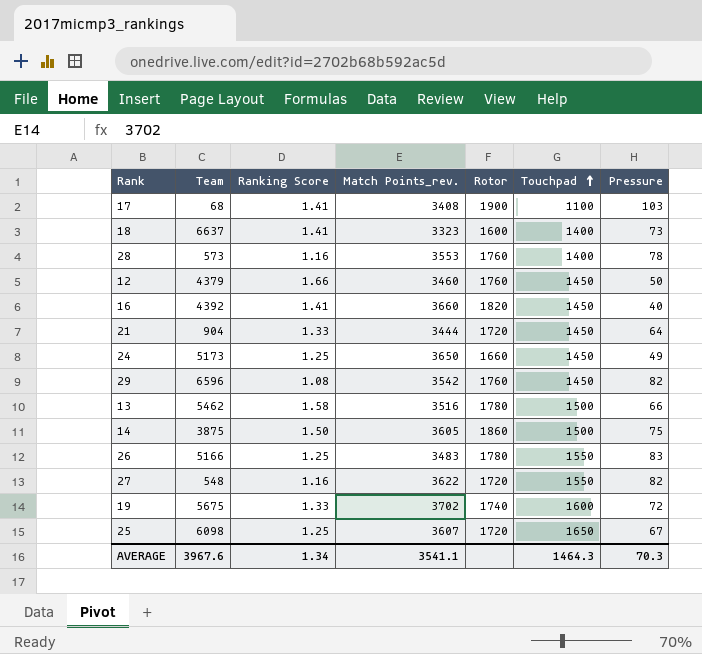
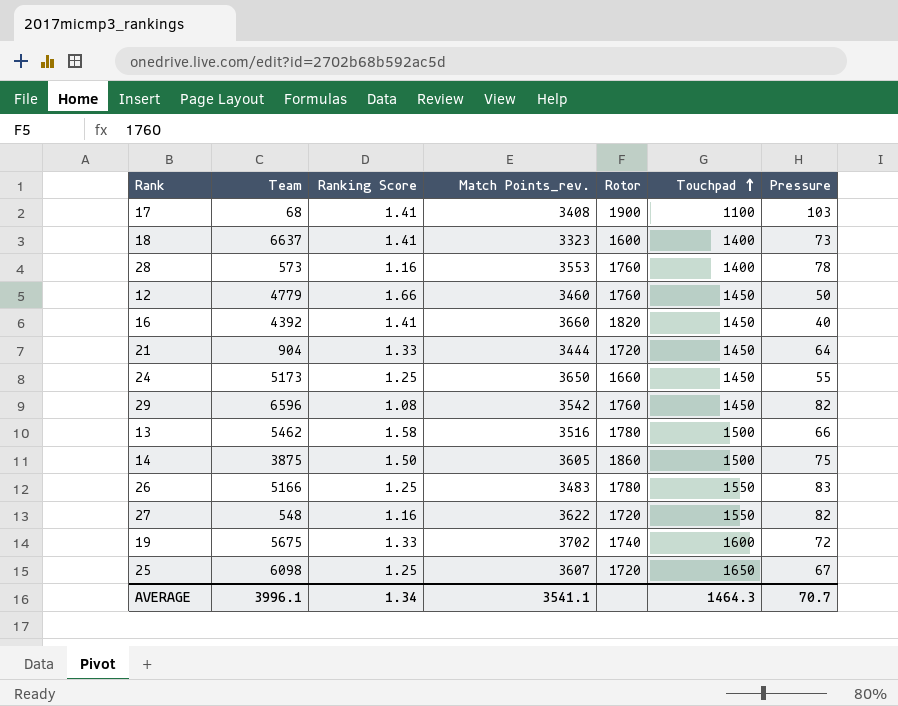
12 | Team: 4379 -> 4779
24 | Pressure: 49 -> 55
AVERAGE | Team: 3967.6 -> 3996.1
AVERAGE | Pressure: 70.3 -> 70.7

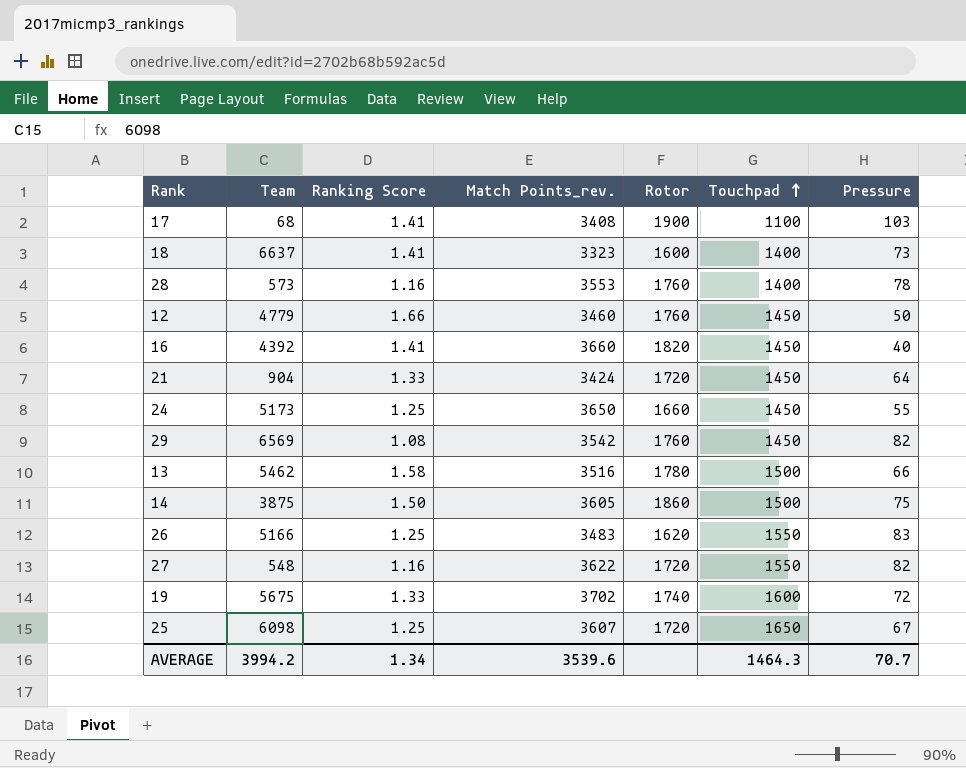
21 | Match Points_rev.: 3444 -> 3424
29 | Team: 6596 -> 6569
26 | Rotor: 1780 -> 1620
AVERAGE | Team: 3996.1 -> 3994.2
AVERAGE | Match Points_rev.: 3541.1 -> 3539.6

